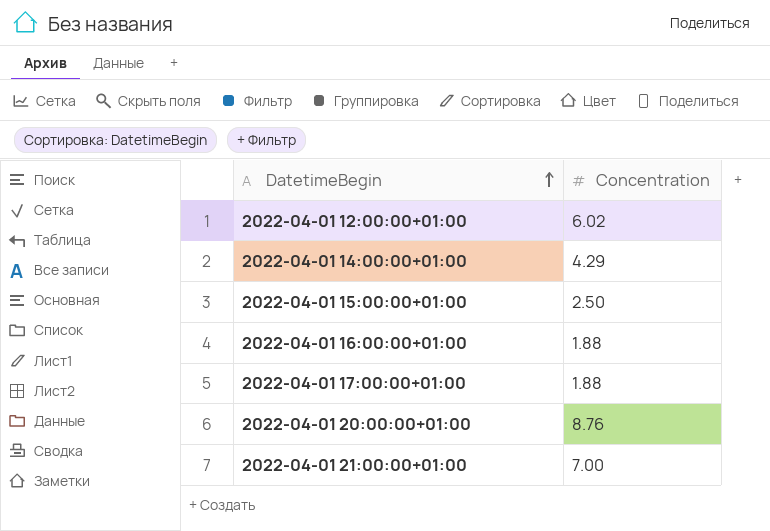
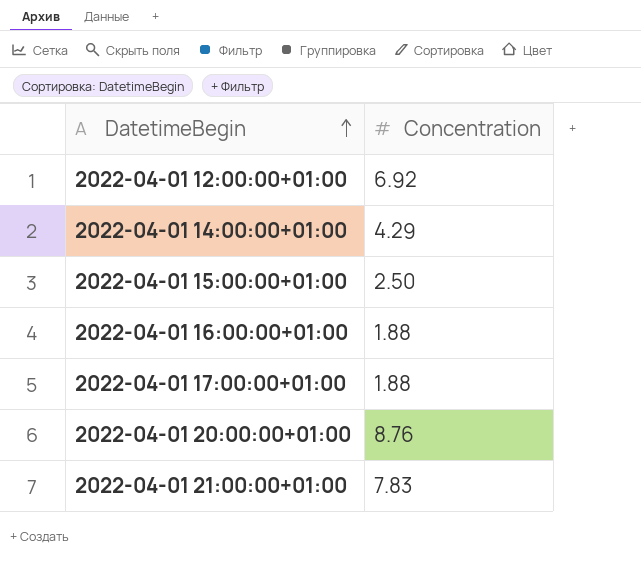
2022-04-01 12:00:00+01:00 | Concentration: 6.02 -> 6.92
2022-04-01 21:00:00+01:00 | Concentration: 7.00 -> 7.83

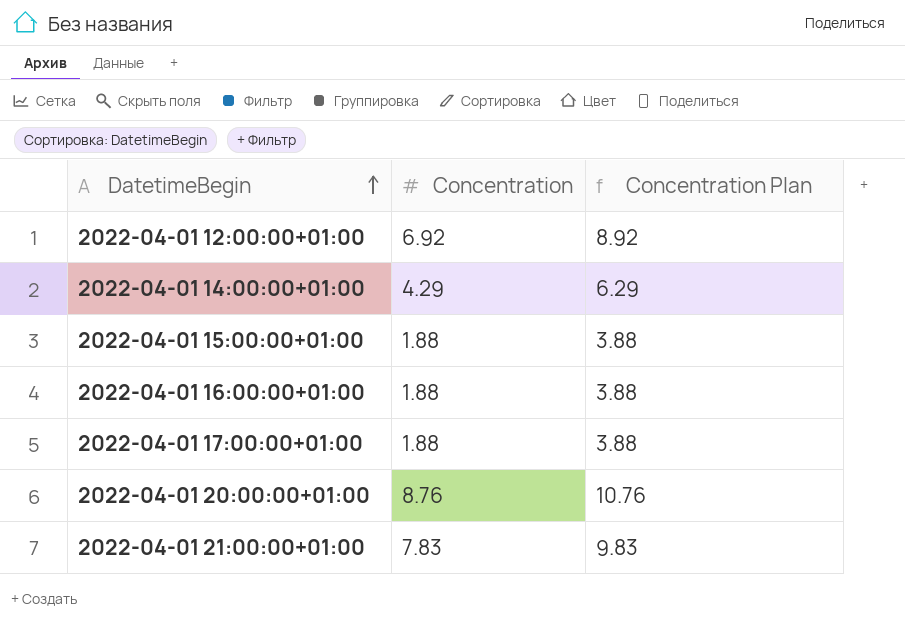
column Concentration Plan | formula: none -> [Concentration] + 2
2022-04-01 15:00:00+01:00 | Concentration: 2.50 -> 1.88

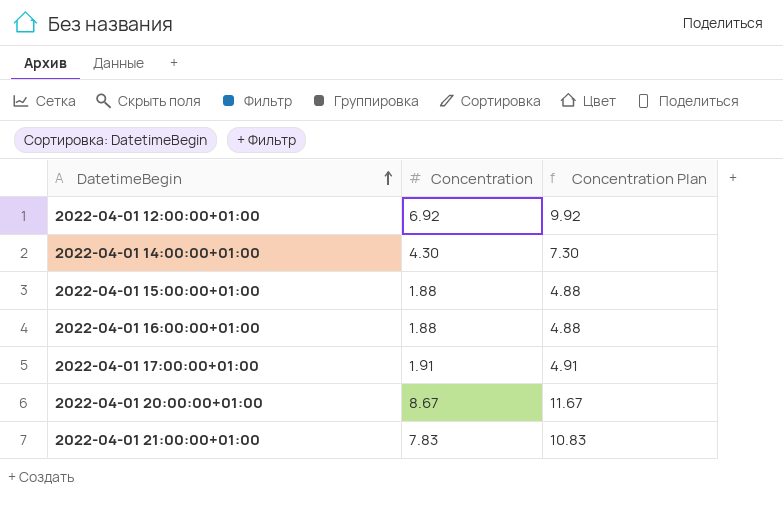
column Concentration Plan | formula: [Concentration] + 2 -> [Concentration] + 3
2022-04-01 14:00:00+01:00 | Concentration: 4.29 -> 4.30
2022-04-01 17:00:00+01:00 | Concentration: 1.88 -> 1.91
2022-04-01 20:00:00+01:00 | Concentration: 8.76 -> 8.67

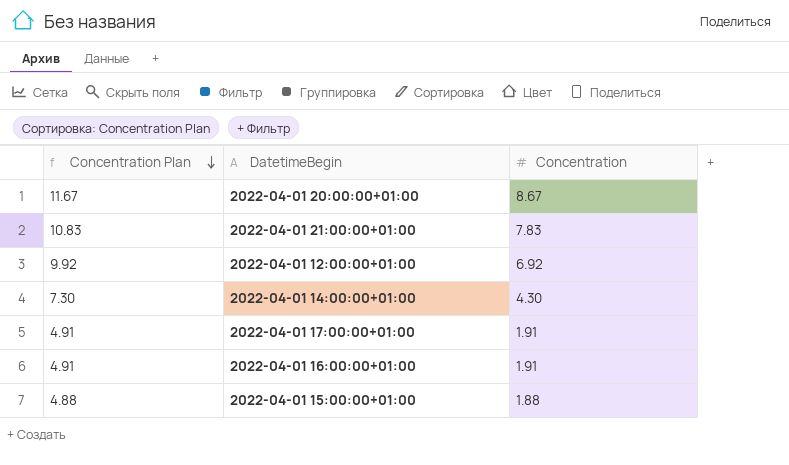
row order: DatetimeBegin ascending -> Concentration Plan descending
column Concentration Plan | position: 3 -> 1
2022-04-01 16:00:00+01:00 | Concentration Plan: 4.88 -> 4.91
2022-04-01 16:00:00+01:00 | Concentration: 1.88 -> 1.91

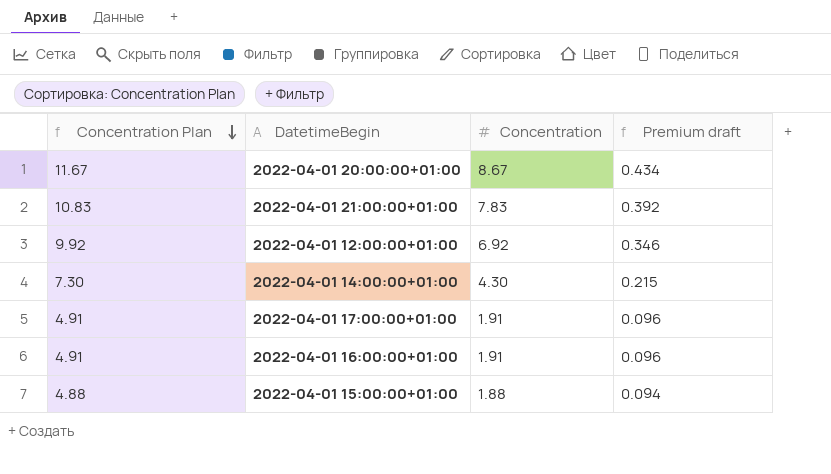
column Premium draft | formula: none -> [Concentration] * 0.05

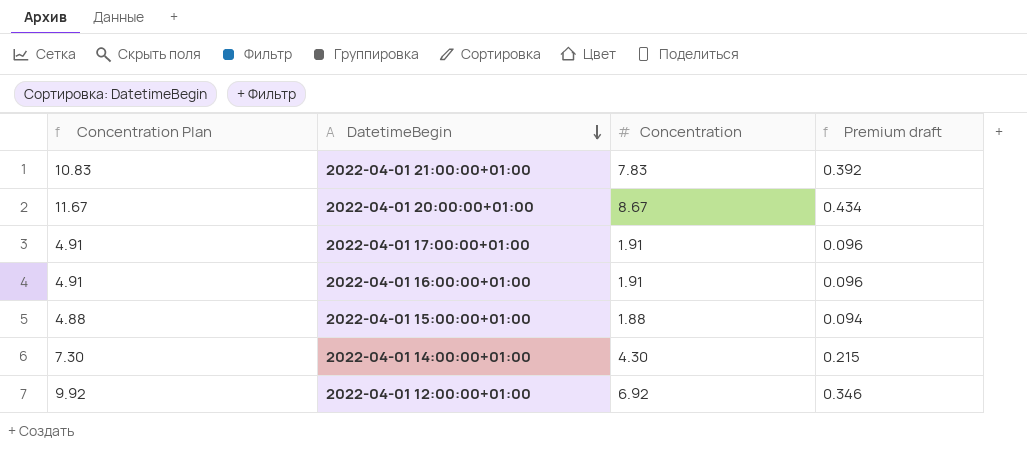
row order: Concentration Plan descending -> DatetimeBegin descending

